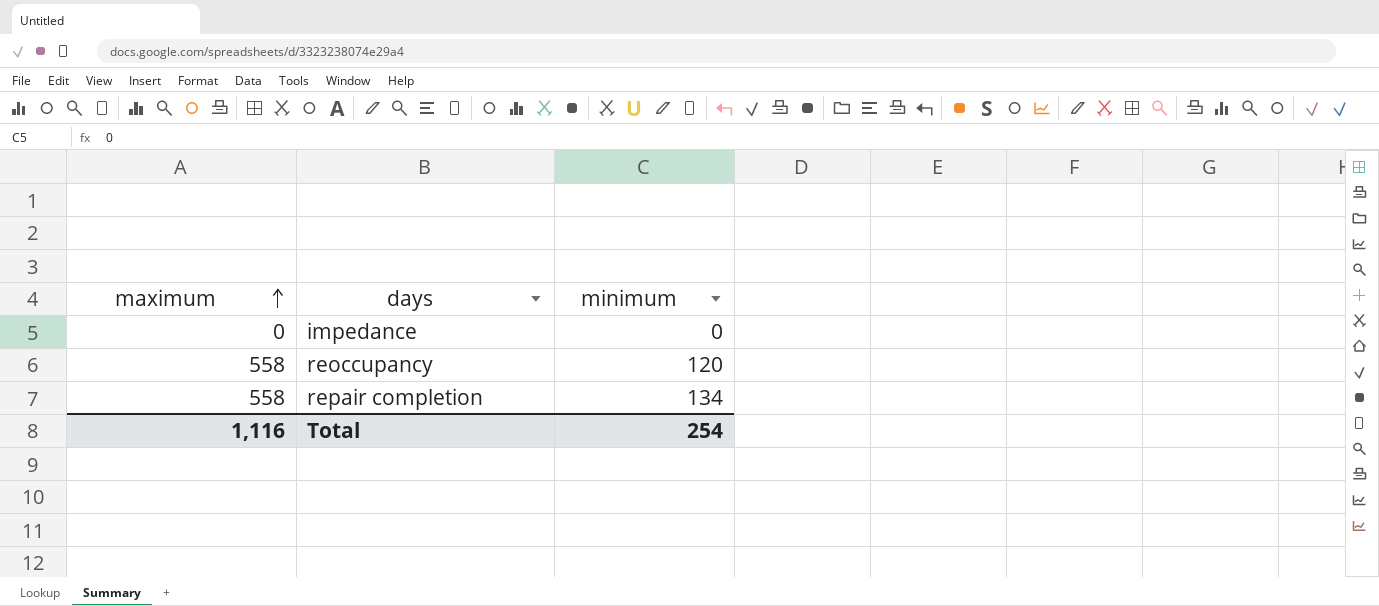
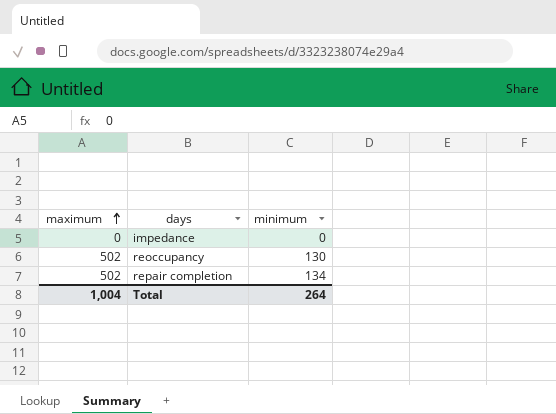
reoccupancy | maximum: 558 -> 502
reoccupancy | minimum: 120 -> 130
repair completion | maximum: 558 -> 502
Total | maximum: 1,116 -> 1,004
Total | minimum: 254 -> 264

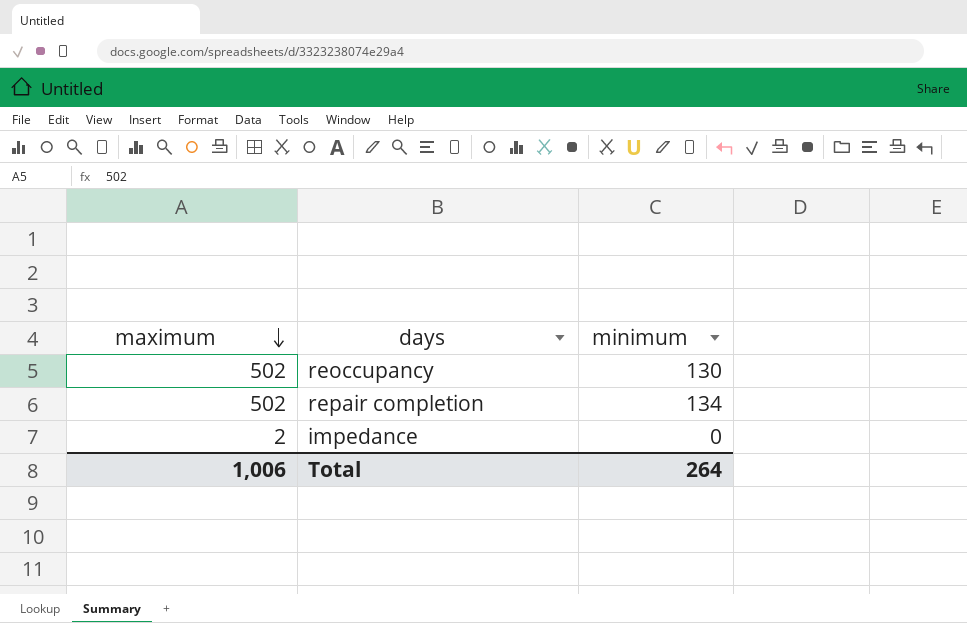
row order: maximum ascending -> maximum descending
impedance | maximum: 0 -> 2
Total | maximum: 1,004 -> 1,006

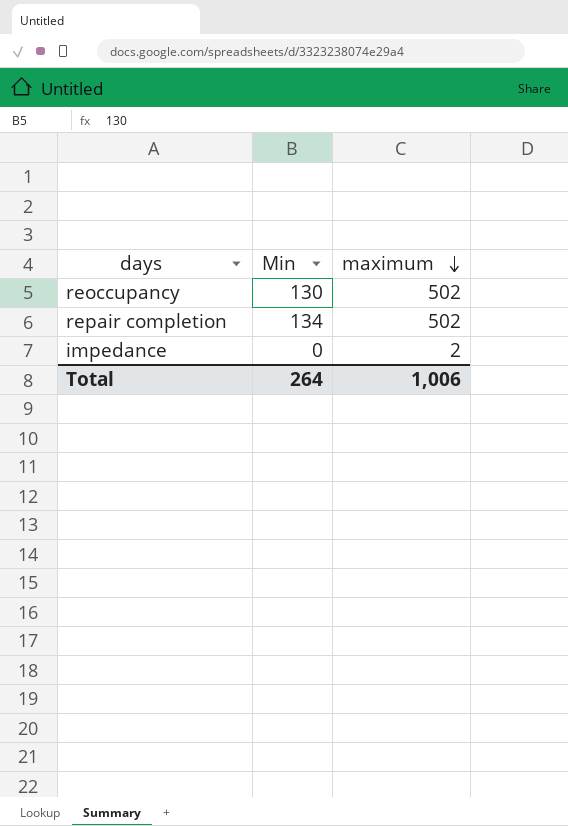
column name: minimum -> Min
column maximum | position: 1 -> 3

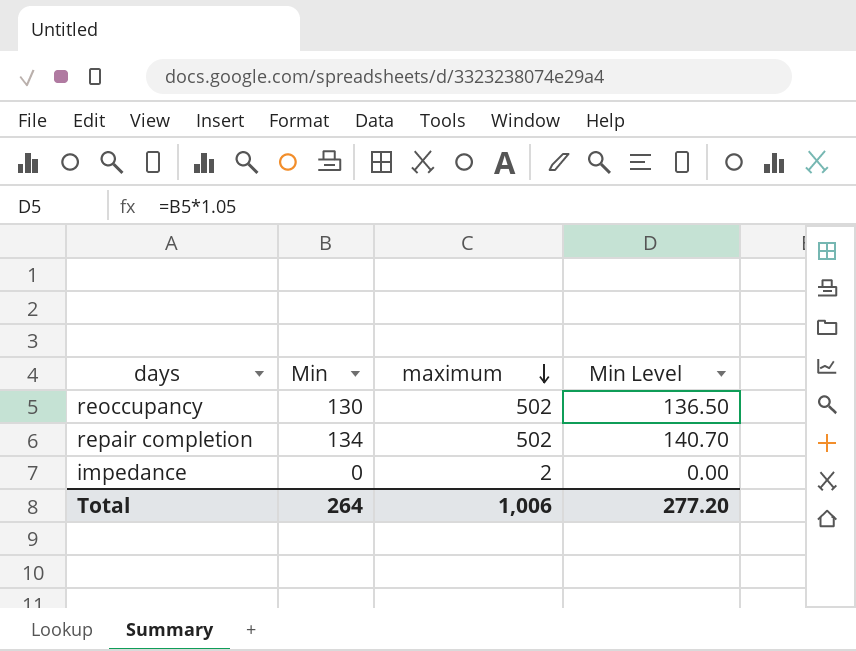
column Min Level | formula: none -> [Min] * 1.05

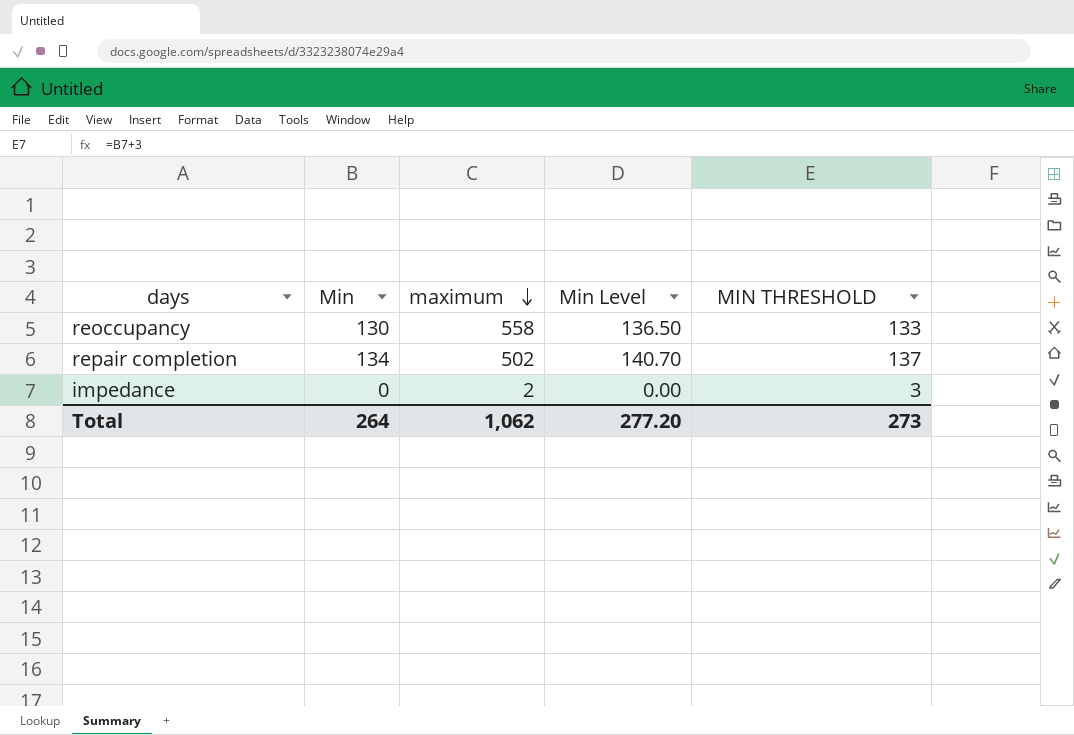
column MIN THRESHOLD | formula: none -> [Min] + 3
reoccupancy | maximum: 502 -> 558
Total | maximum: 1,006 -> 1,062

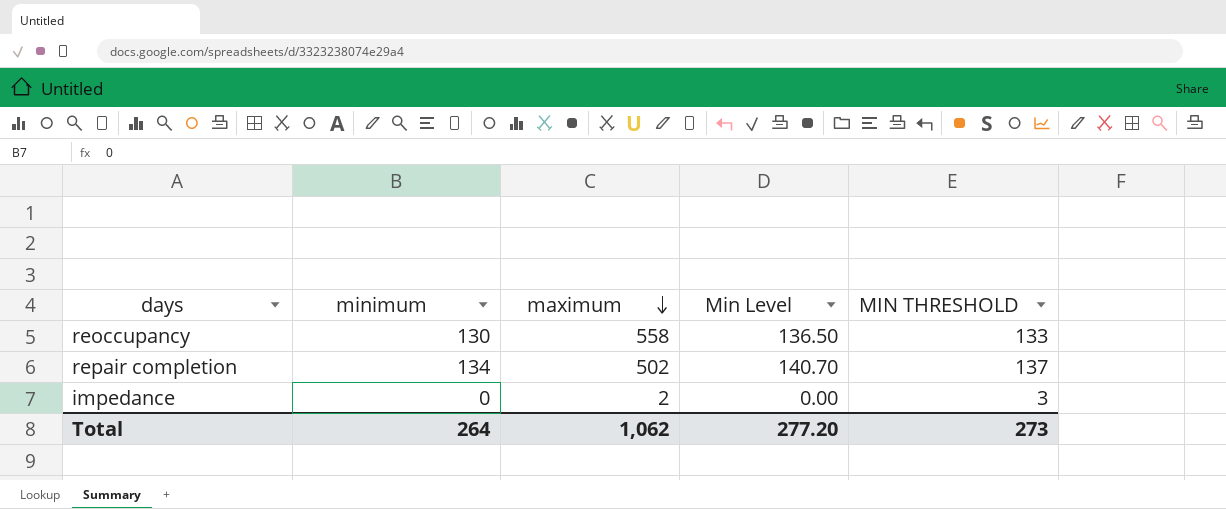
column name: Min -> minimum

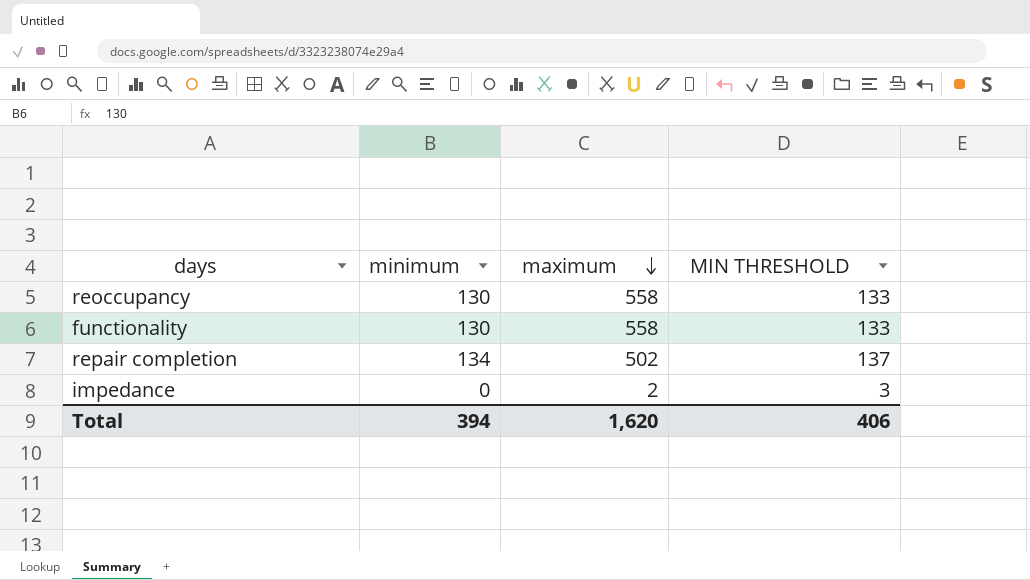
column Min Level | formula: [minimum] * 1.05 -> none
row functionality: none -> 130 | 558 | 133
Total | minimum: 264 -> 394
Total | maximum: 1,062 -> 1,620
Total | MIN THRESHOLD: 273 -> 406

